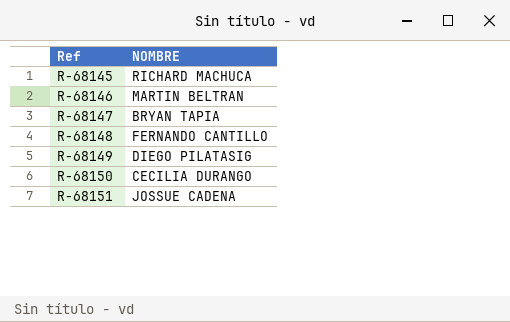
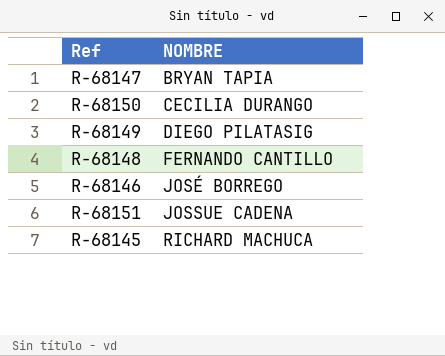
row order: Ref ascending -> NOMBRE ascending
R-68146 | NOMBRE: MARTIN BELTRAN -> JOSÉ BORREGO

